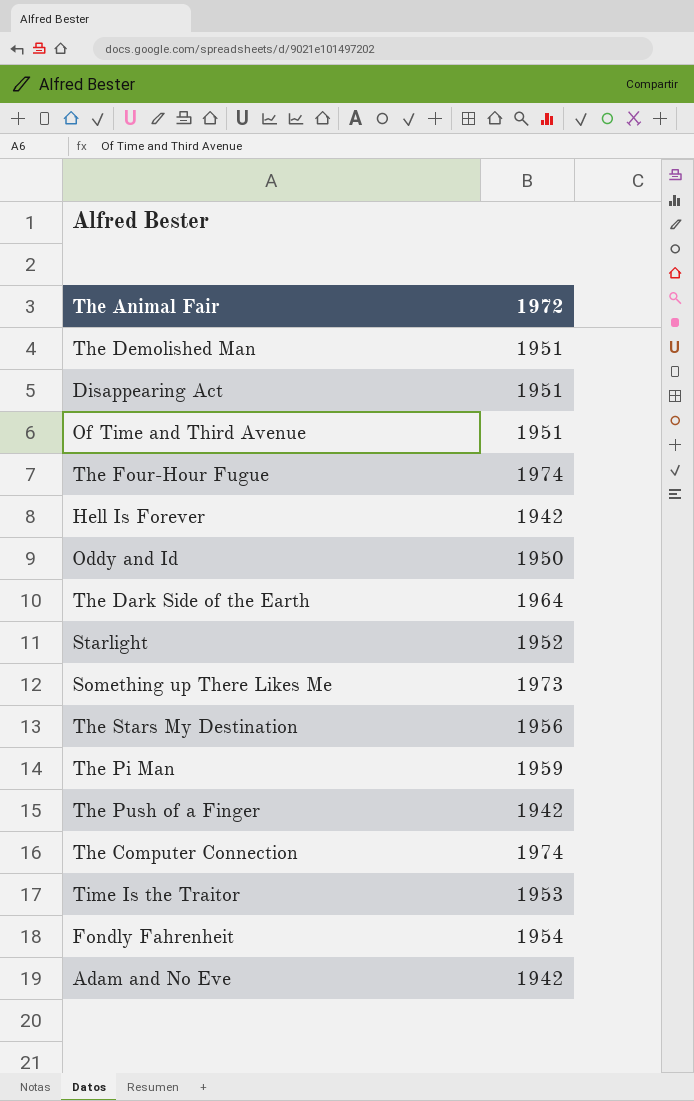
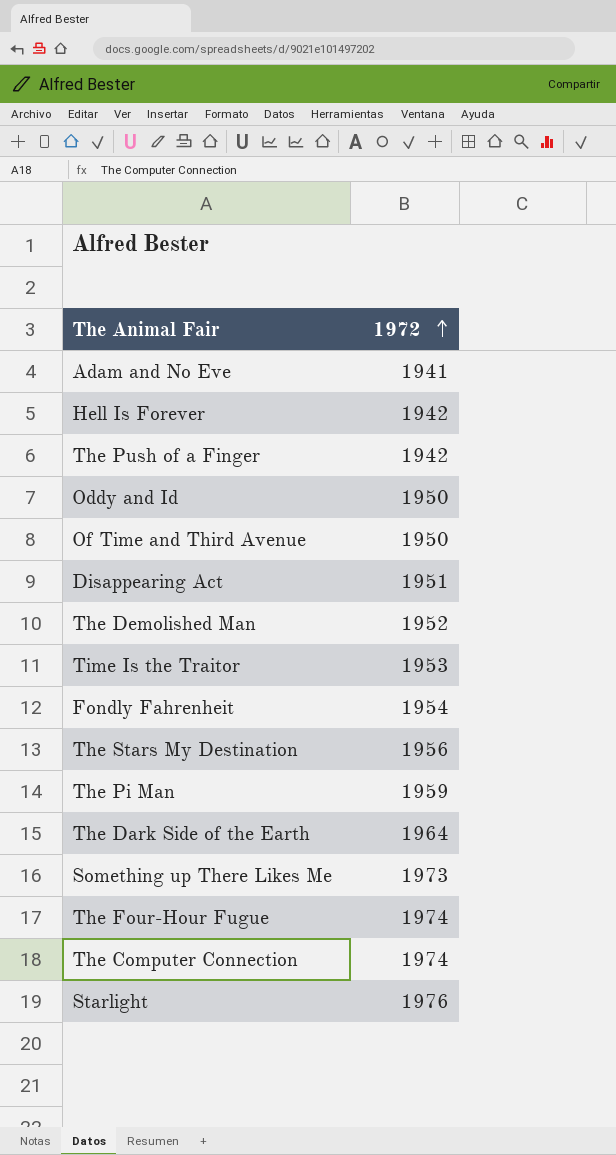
row order: none -> 1972 ascending
Adam and No Eve | 1972: 1942 -> 1941
Of Time and Third Avenue | 1972: 1951 -> 1950
The Demolished Man | 1972: 1951 -> 1952
Starlight | 1972: 1952 -> 1976

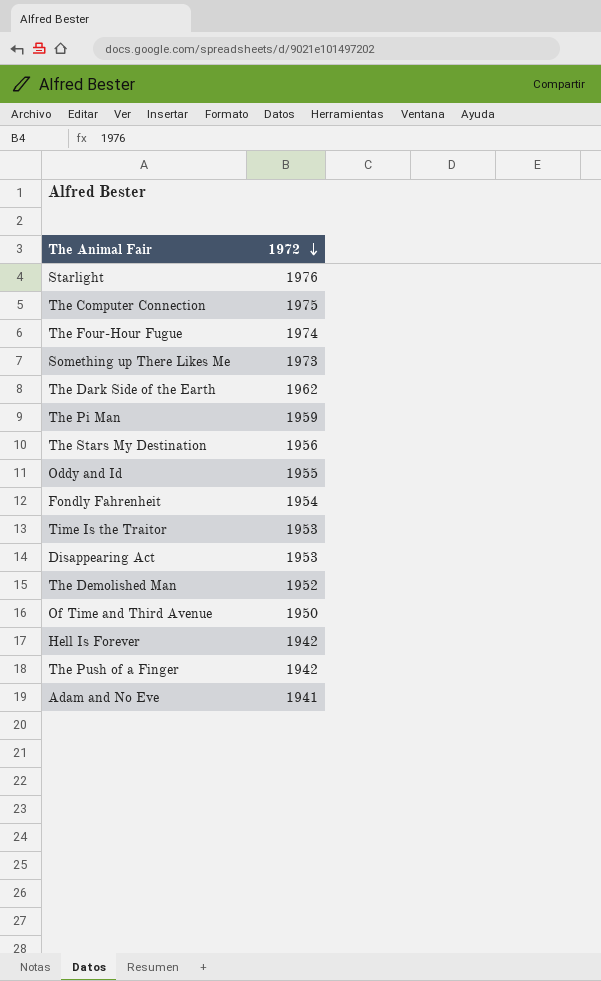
row order: 1972 ascending -> 1972 descending
The Computer Connection | 1972: 1974 -> 1975
The Dark Side of the Earth | 1972: 1964 -> 1962
Oddy and Id | 1972: 1950 -> 1955
Disappearing Act | 1972: 1951 -> 1953

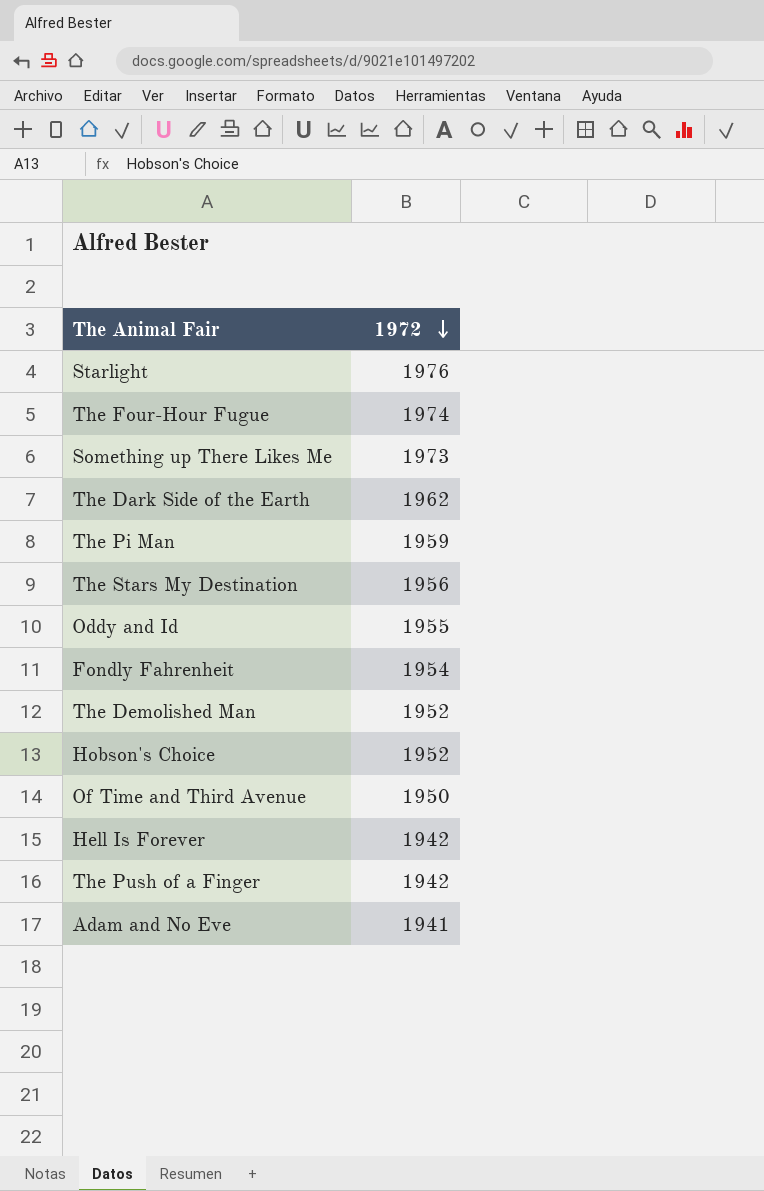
row The Computer Connection: 1975 -> none
row Time Is the Traitor: 1953 -> none
row Disappearing Act: 1953 -> none
row Hobson's Choice: none -> 1952

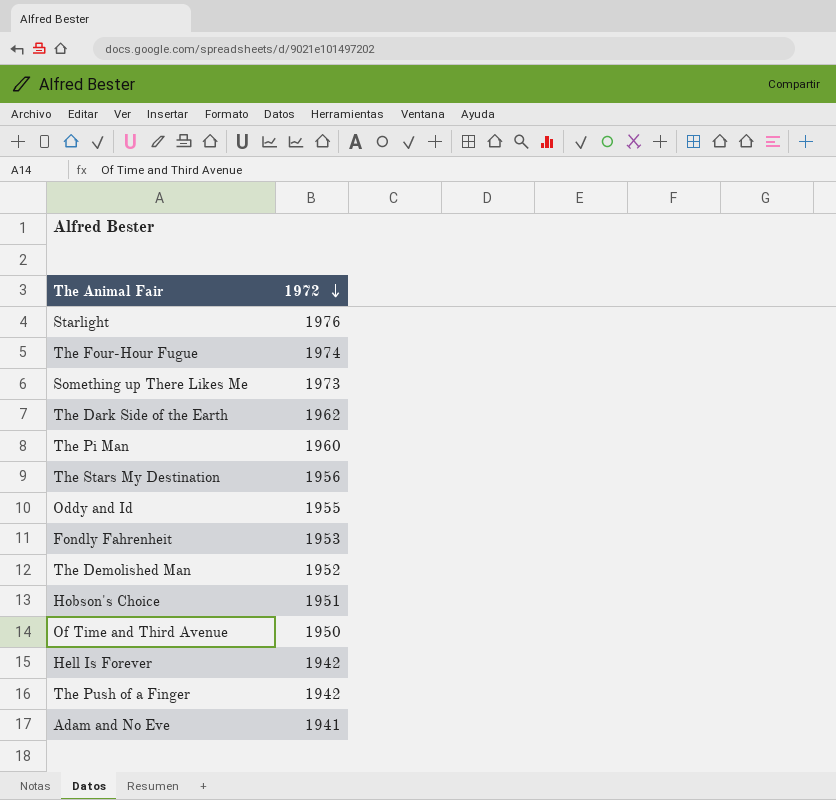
The Pi Man | 1972: 1959 -> 1960
Fondly Fahrenheit | 1972: 1954 -> 1953
Hobson's Choice | 1972: 1952 -> 1951

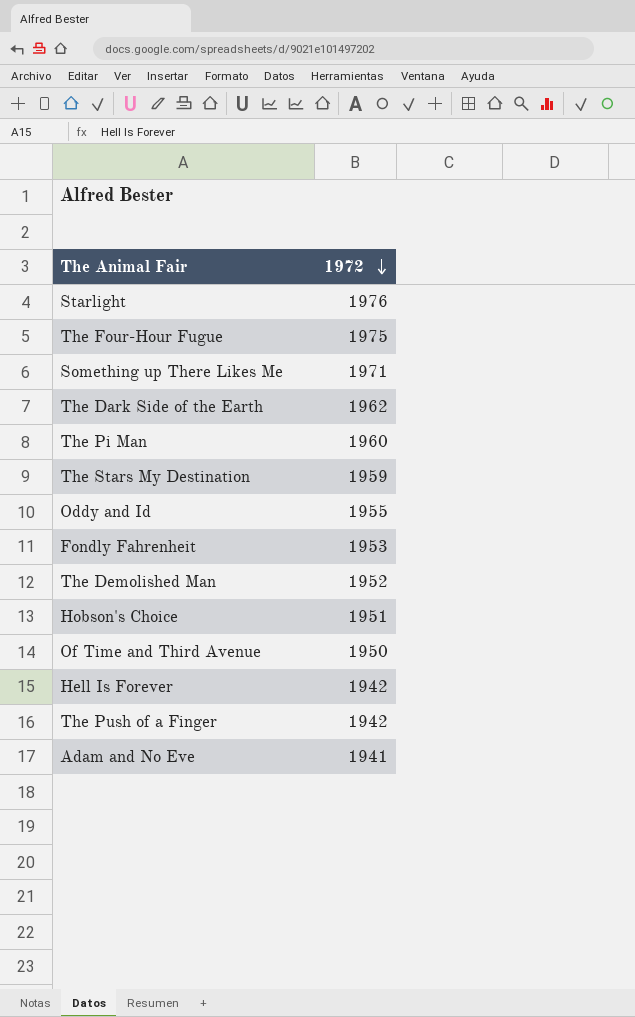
The Four-Hour Fugue | 1972: 1974 -> 1975
Something up There Likes Me | 1972: 1973 -> 1971
The Stars My Destination | 1972: 1956 -> 1959

